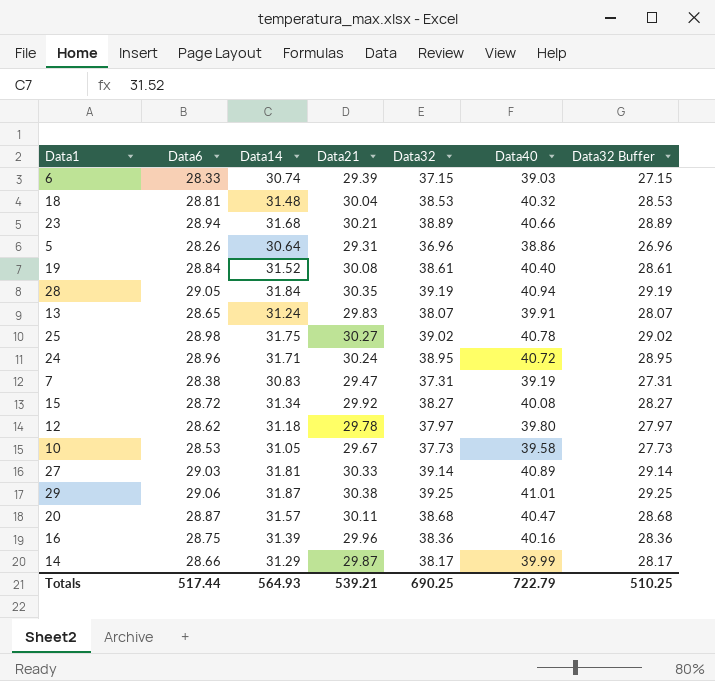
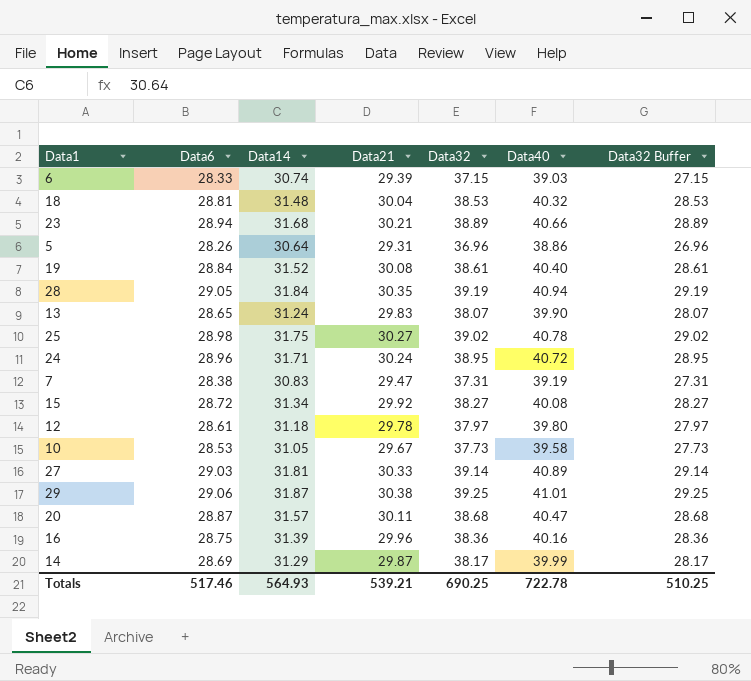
13 | Data40: 39.91 -> 39.90
12 | Data6: 28.62 -> 28.61
14 | Data6: 28.66 -> 28.69
Totals | Data6: 517.44 -> 517.46
Totals | Data40: 722.79 -> 722.78

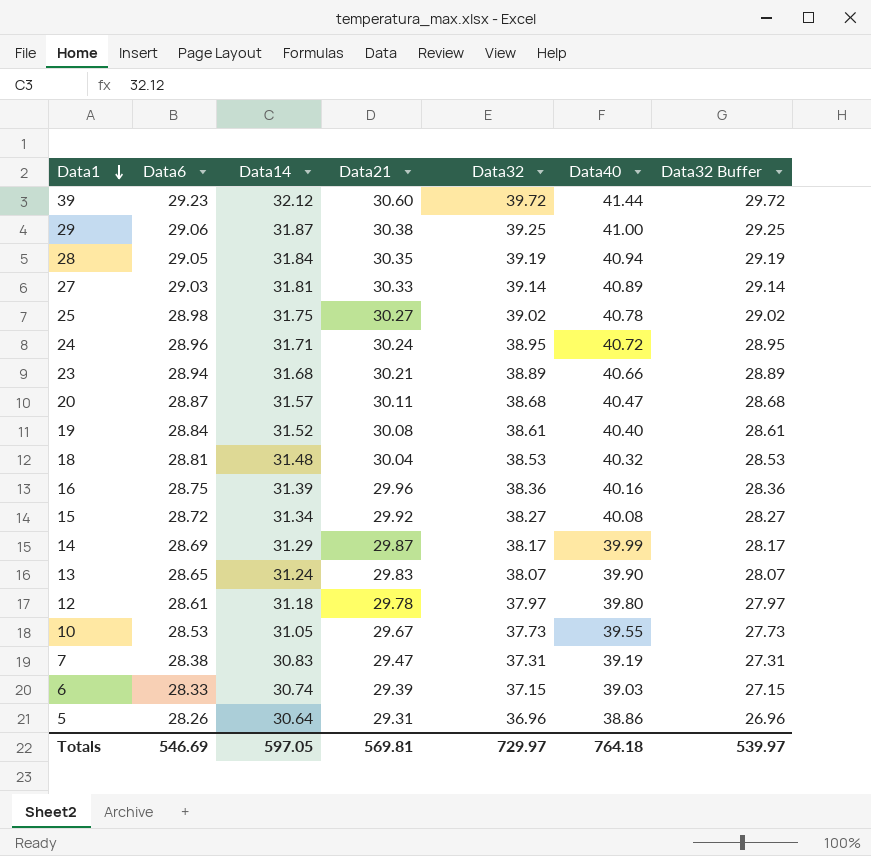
row order: none -> Data1 descending
row 39: none -> 29.23 | 32.12 | 30.60 | 39.72 | 41.44 | 29.72
29 | Data40: 41.01 -> 41.00
10 | Data40: 39.58 -> 39.55
Totals | Data6: 517.46 -> 546.69
Totals | Data14: 564.93 -> 597.05
Totals | Data21: 539.21 -> 569.81
Totals | Data32: 690.25 -> 729.97
Totals | Data40: 722.78 -> 764.18
Totals | Data32 Buffer: 510.25 -> 539.97

